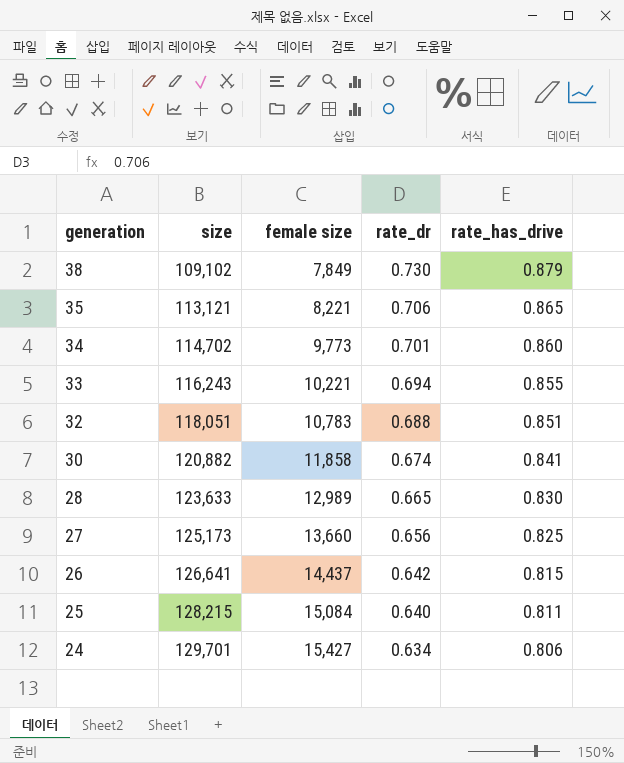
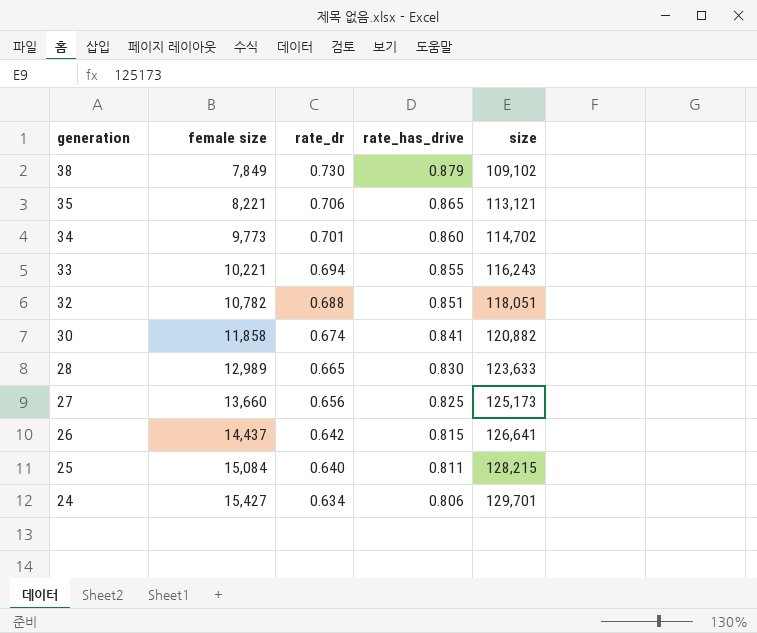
column size | position: 2 -> 5
32 | female size: 10,783 -> 10,782

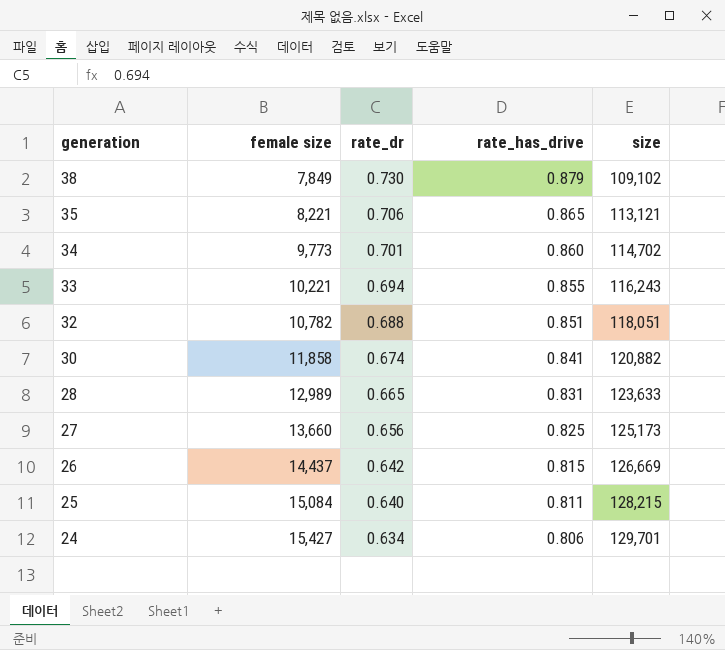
28 | rate_has_drive: 0.830 -> 0.831
26 | size: 126,641 -> 126,669

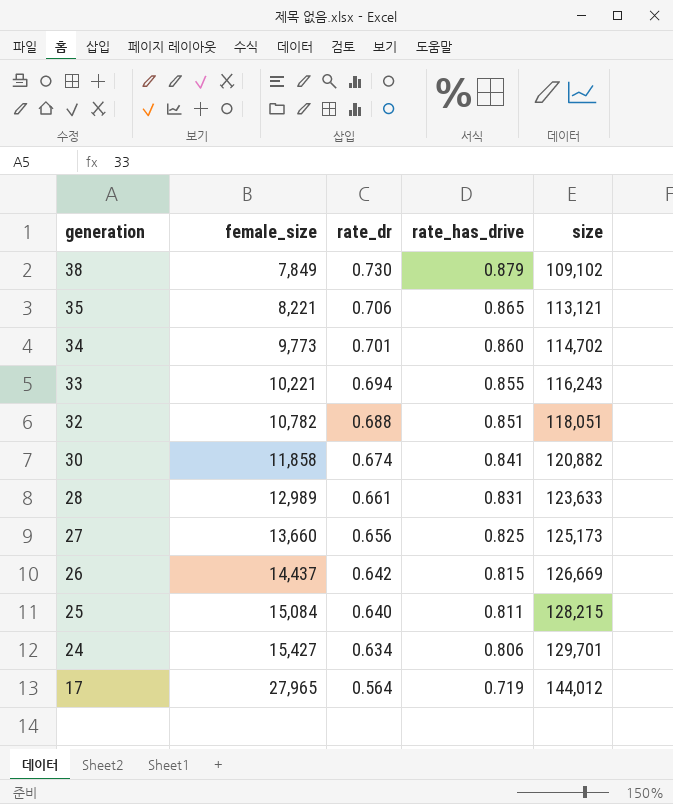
column name: female size -> female_size
28 | rate_dr: 0.665 -> 0.661
row 17: none -> 27,965 | 0.564 | 0.719 | 144,012

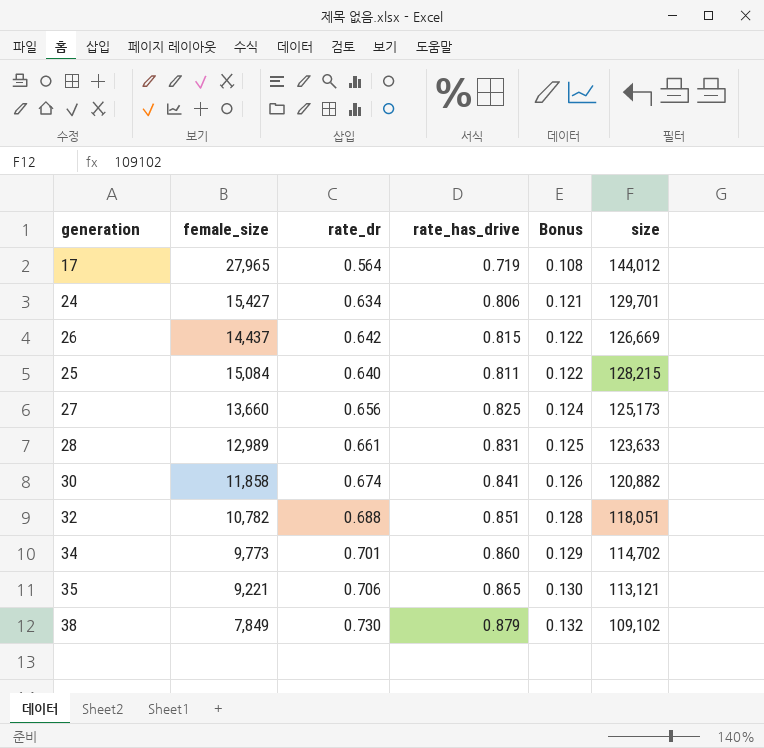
row order: generation descending -> Bonus ascending
column Bonus | formula: none -> [rate_has_drive] * 0.15
row 33: 10,221 | 0.694 | 0.855 | 116,243 -> none
35 | female_size: 8,221 -> 9,221

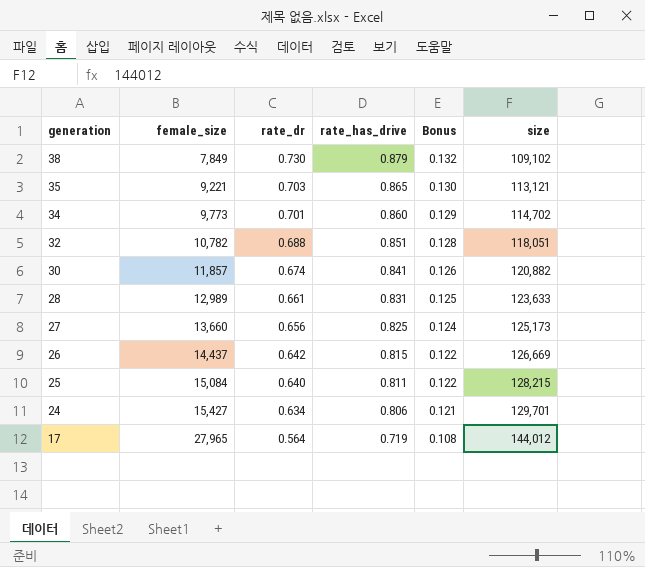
row order: Bonus ascending -> generation descending
35 | rate_dr: 0.706 -> 0.703
30 | female_size: 11,858 -> 11,857

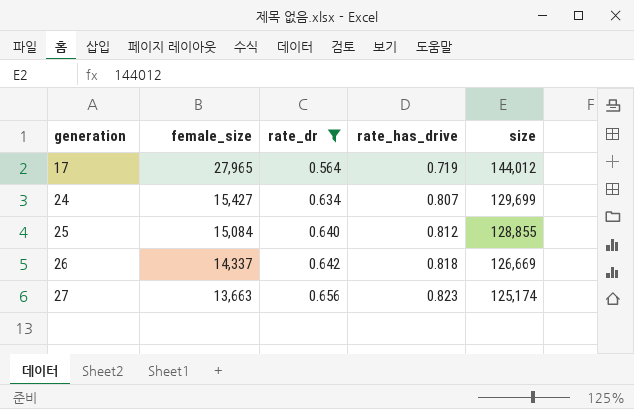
filter: none -> rate_dr <= 0.656
row order: generation descending -> generation ascending
column Bonus | formula: [rate_has_drive] * 0.15 -> none
24 | rate_has_drive: 0.806 -> 0.807
24 | size: 129,701 -> 129,699
25 | rate_has_drive: 0.811 -> 0.812
25 | size: 128,215 -> 128,855
26 | female_size: 14,437 -> 14,337
26 | rate_has_drive: 0.815 -> 0.818
27 | female_size: 13,660 -> 13,663
27 | rate_has_drive: 0.825 -> 0.823
27 | size: 125,173 -> 125,174

